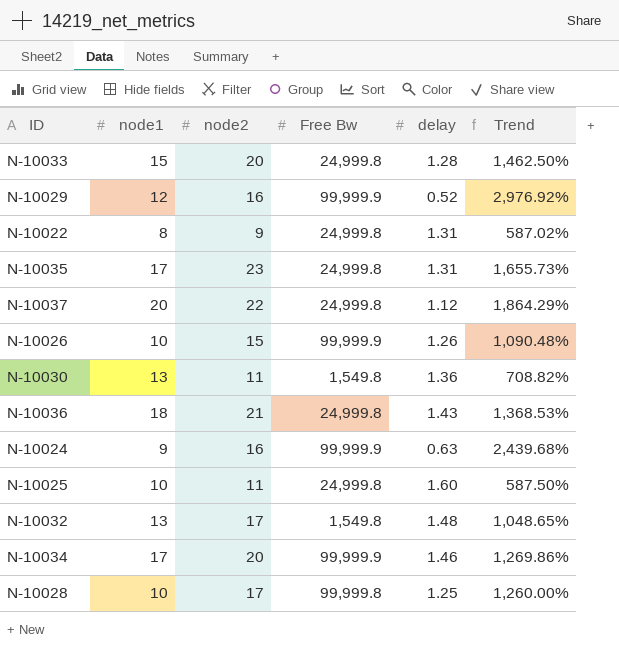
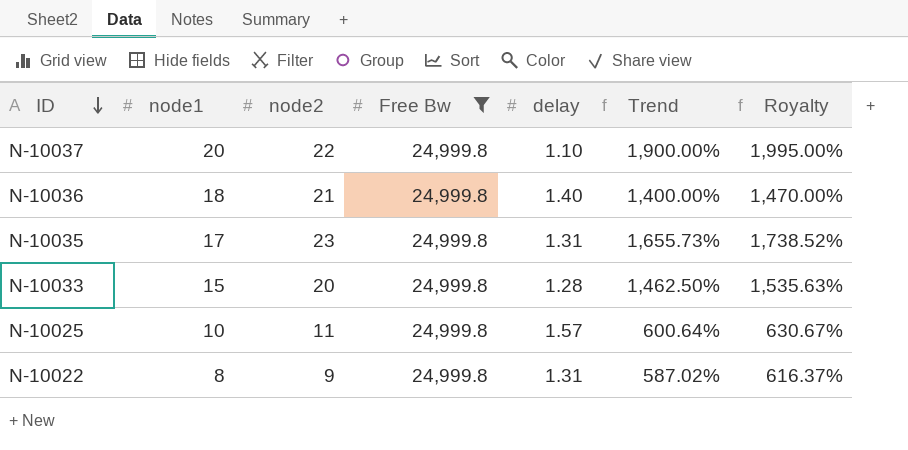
filter: none -> Free Bw = 24,999.8
row order: none -> ID descending
column Royalty | formula: none -> [Trend] * 1.05
N-10037 | delay: 1.12 -> 1.10
N-10037 | Trend: 1,864.29% -> 1,900.00%
N-10036 | delay: 1.43 -> 1.40
N-10036 | Trend: 1,368.53% -> 1,400.00%
N-10025 | delay: 1.60 -> 1.57
N-10025 | Trend: 587.50% -> 600.64%

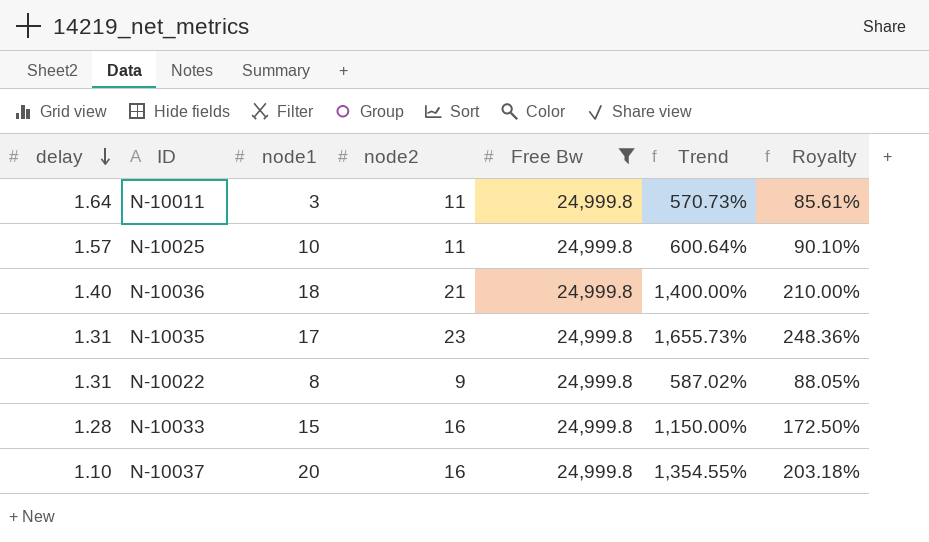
row order: ID descending -> delay descending
column delay | position: 5 -> 1
column Royalty | formula: [Trend] * 1.05 -> [Trend] * 0.15
row N-10011: none -> 1.64 | 3 | 11 | 24,999.8 | 570.73% | 85.61%
N-10033 | node2: 20 -> 16
N-10033 | Trend: 1,462.50% -> 1,150.00%
N-10037 | node2: 22 -> 16
N-10037 | Trend: 1,900.00% -> 1,354.55%

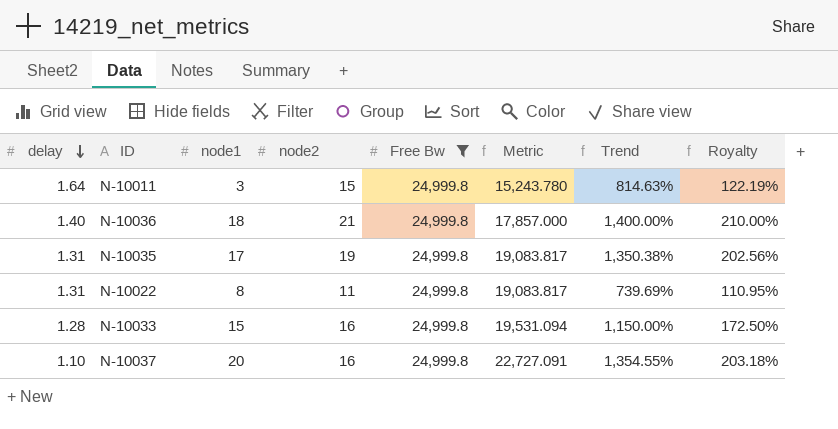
column Metric | formula: none -> [Free Bw] / [delay]
row N-10025: 1.57 | 10 | 11 | 24,999.8 | 600.64% | 90.10% -> none
N-10011 | node2: 11 -> 15
N-10011 | Trend: 570.73% -> 814.63%
N-10011 | Royalty: 85.61% -> 122.19%
N-10035 | node2: 23 -> 19
N-10035 | Trend: 1,655.73% -> 1,350.38%
N-10035 | Royalty: 248.36% -> 202.56%
N-10022 | node2: 9 -> 11
N-10022 | Trend: 587.02% -> 739.69%
N-10022 | Royalty: 88.05% -> 110.95%

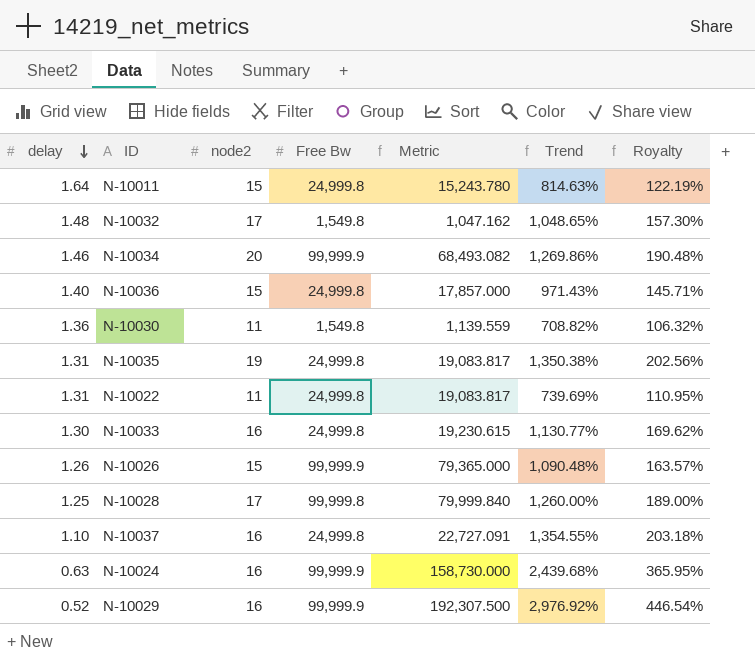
filter: Free Bw = 24,999.8 -> none
column node1 | position: 3 -> none
N-10036 | node2: 21 -> 15
N-10036 | Trend: 1,400.00% -> 971.43%
N-10036 | Royalty: 210.00% -> 145.71%
N-10033 | delay: 1.28 -> 1.30
N-10033 | Metric: 19,531.094 -> 19,230.615
N-10033 | Trend: 1,150.00% -> 1,130.77%
N-10033 | Royalty: 172.50% -> 169.62%

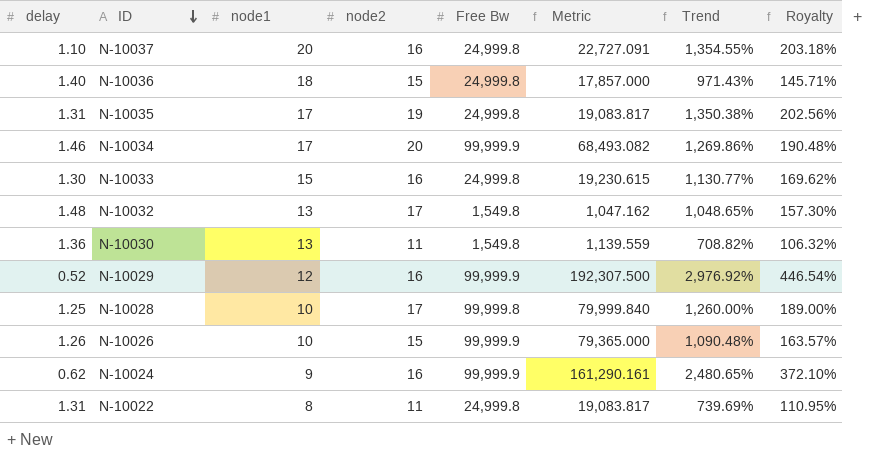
row order: delay descending -> ID descending
column node1 | position: none -> 3
row N-10011: 1.64 | 15 | 24,999.8 | 15,243.780 | 814.63% | 122.19% -> none
N-10024 | delay: 0.63 -> 0.62
N-10024 | Metric: 158,730.000 -> 161,290.161
N-10024 | Trend: 2,439.68% -> 2,480.65%
N-10024 | Royalty: 365.95% -> 372.10%

